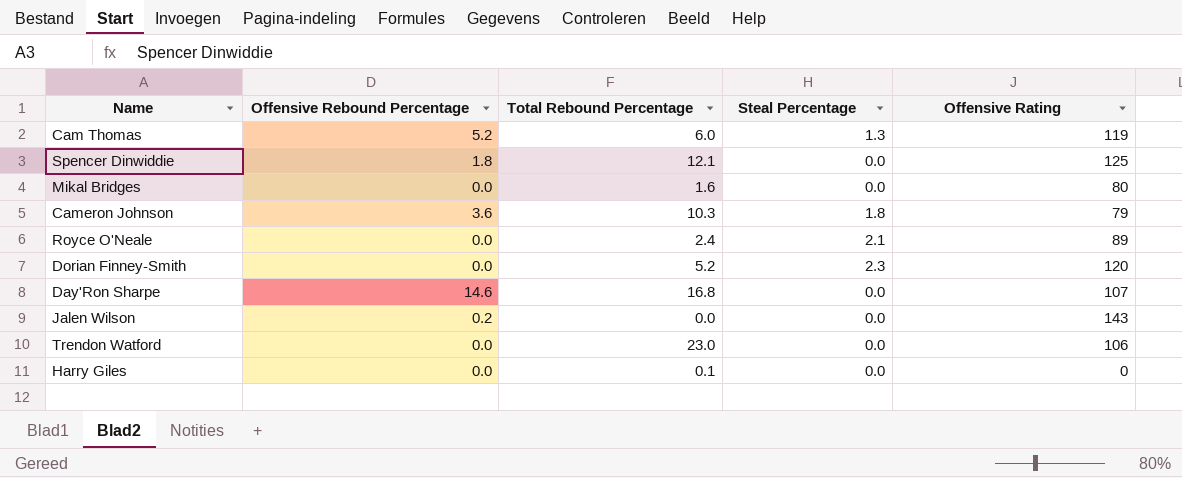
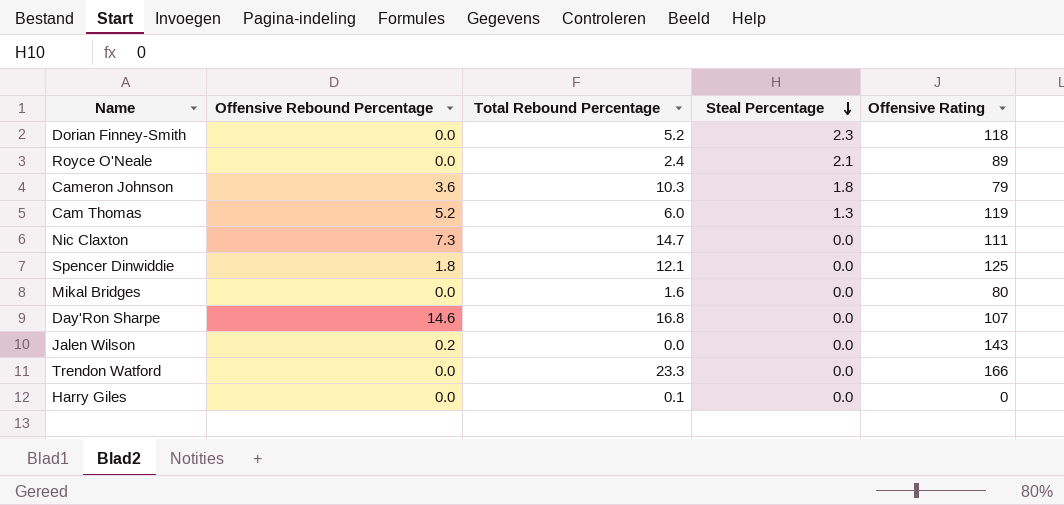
row order: none -> Steal Percentage descending
Dorian Finney-Smith | Offensive Rating: 120 -> 118
row Nic Claxton: none -> 7.3 | 14.7 | 0.0 | 111
Trendon Watford | Total Rebound Percentage: 23.0 -> 23.3
Trendon Watford | Offensive Rating: 106 -> 166

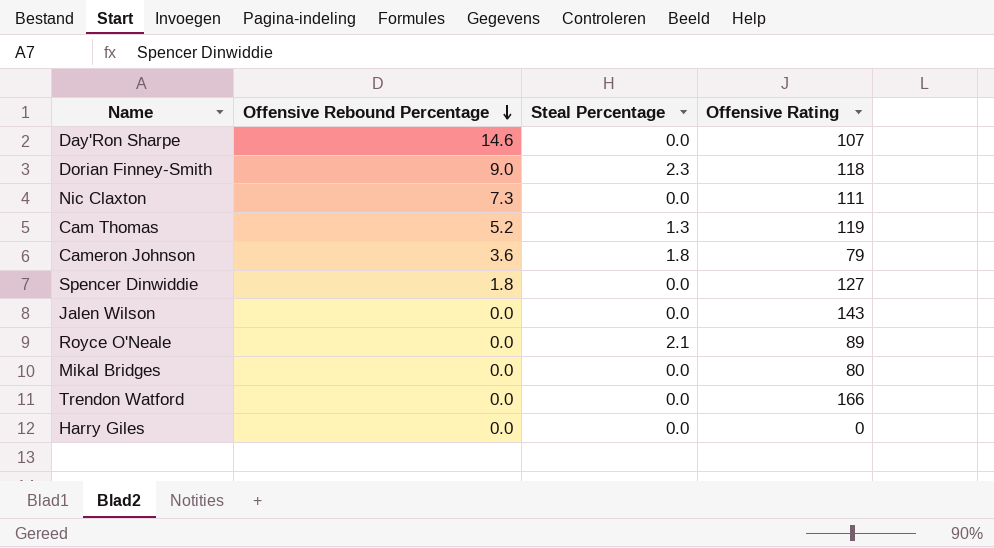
row order: Steal Percentage descending -> Offensive Rebound Percentage descending
column Total Rebound Percentage | position: 3 -> none
Dorian Finney-Smith | Offensive Rebound Percentage: 0.0 -> 9.0
Spencer Dinwiddie | Offensive Rating: 125 -> 127
Jalen Wilson | Offensive Rebound Percentage: 0.2 -> 0.0

